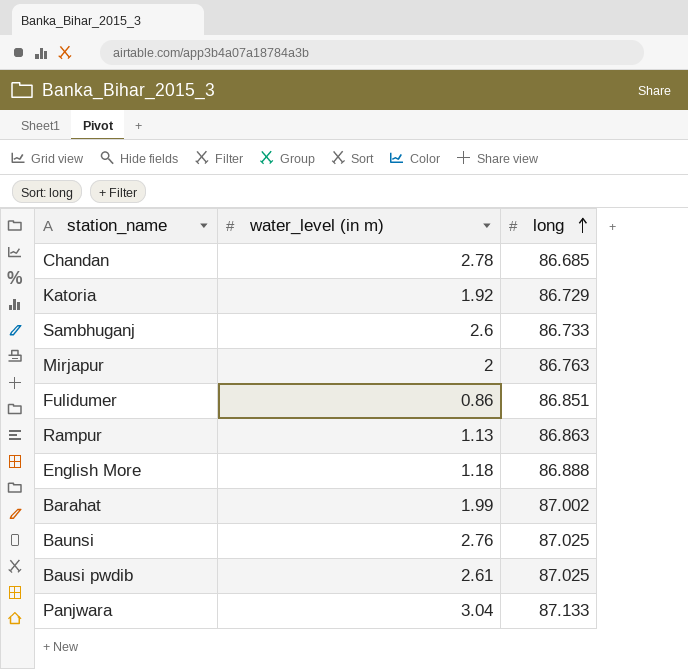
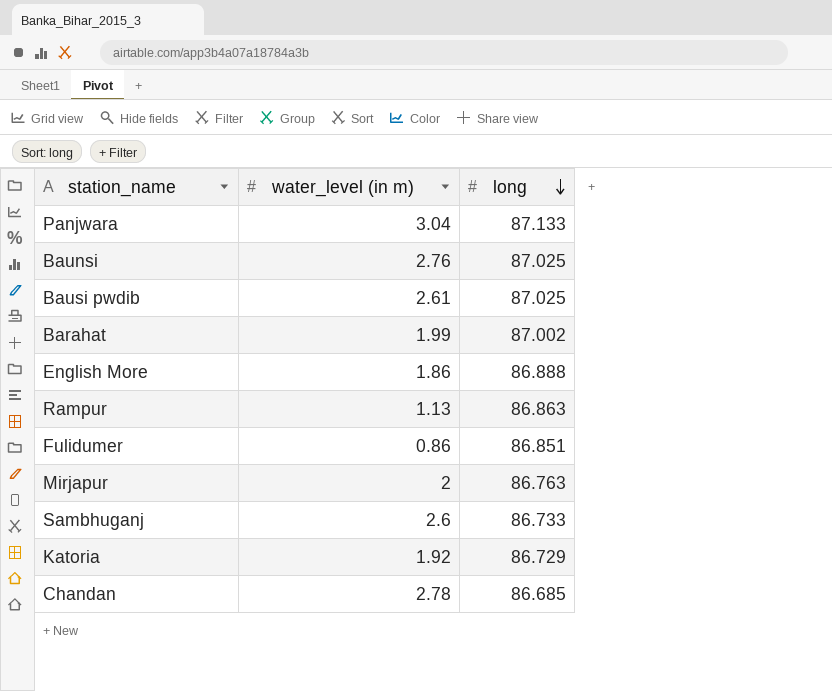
row order: long ascending -> long descending
English More | water_level (in m): 1.18 -> 1.86

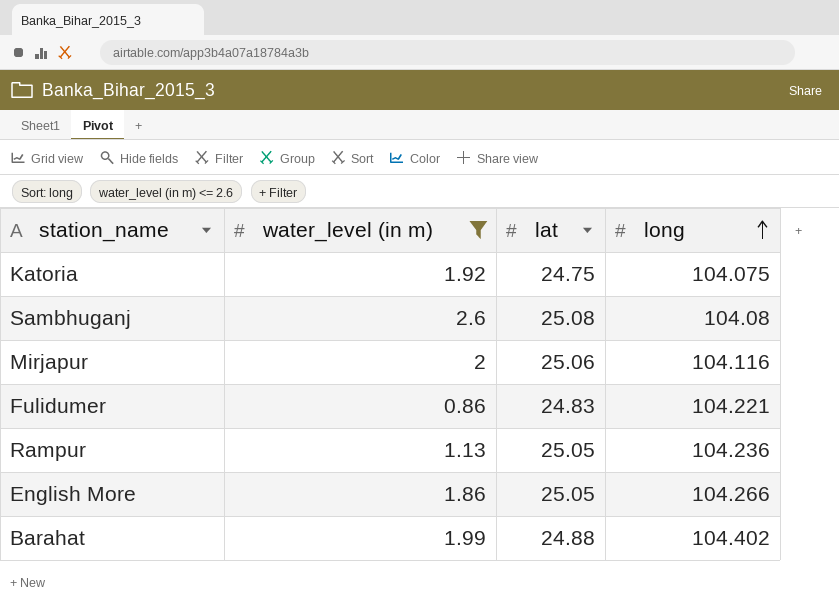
filter: none -> water_level (in m) <= 2.6
row order: long descending -> long ascending
column lat | position: none -> 3
Katoria | long: 86.729 -> 104.075
Sambhuganj | long: 86.733 -> 104.08
Mirjapur | long: 86.763 -> 104.116
Fulidumer | long: 86.851 -> 104.221
Rampur | long: 86.863 -> 104.236
English More | long: 86.888 -> 104.266
Barahat | long: 87.002 -> 104.402

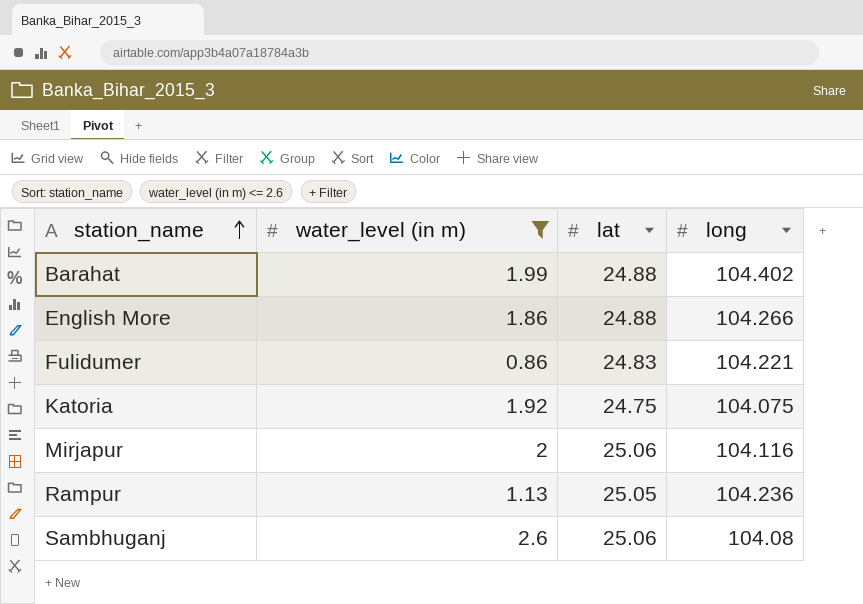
row order: long ascending -> station_name ascending
English More | lat: 25.05 -> 24.88
Sambhuganj | lat: 25.08 -> 25.06

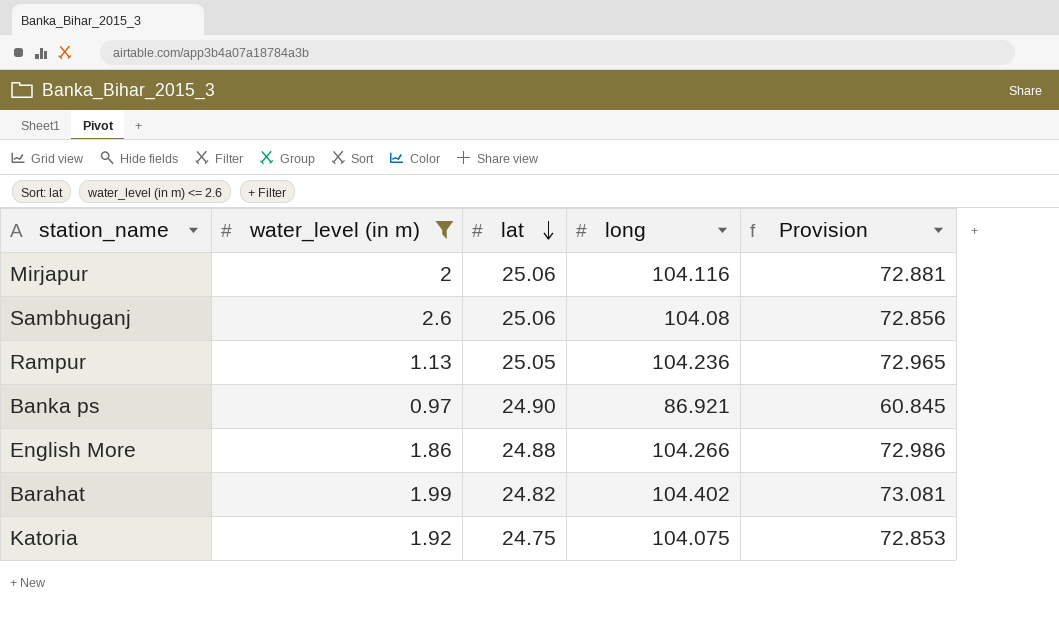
row order: station_name ascending -> lat descending
column Provision | formula: none -> [long] * 0.7
row Fulidumer: 0.86 | 24.83 | 104.221 -> none
row Banka ps: none -> 0.97 | 24.90 | 86.921 | 60.845
Barahat | lat: 24.88 -> 24.82

